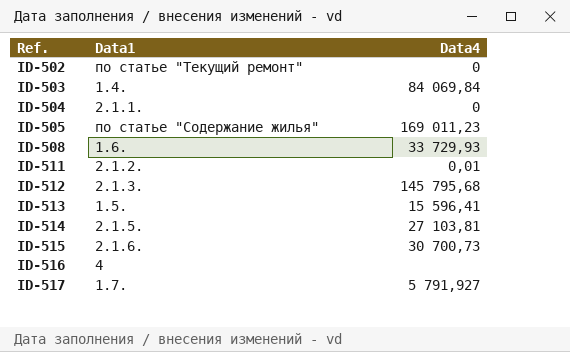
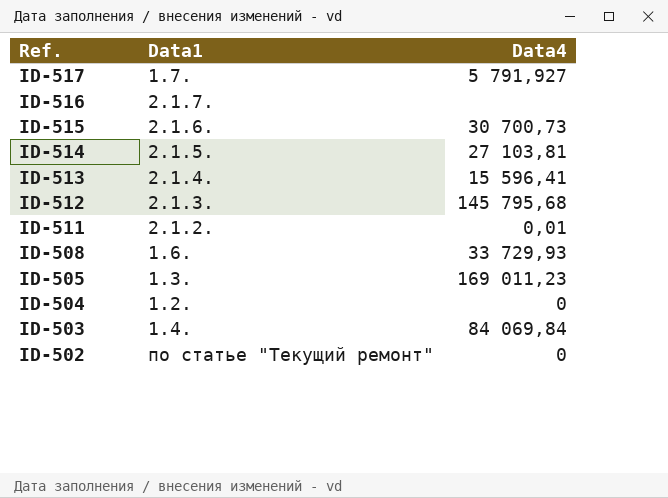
row order: Ref. ascending -> Ref. descending
ID-516 | Data1: 4 -> 2.1.7.
ID-513 | Data1: 1.5. -> 2.1.4.
ID-505 | Data1: по статье "Содержание жилья" -> 1.3.
ID-504 | Data1: 2.1.1. -> 1.2.

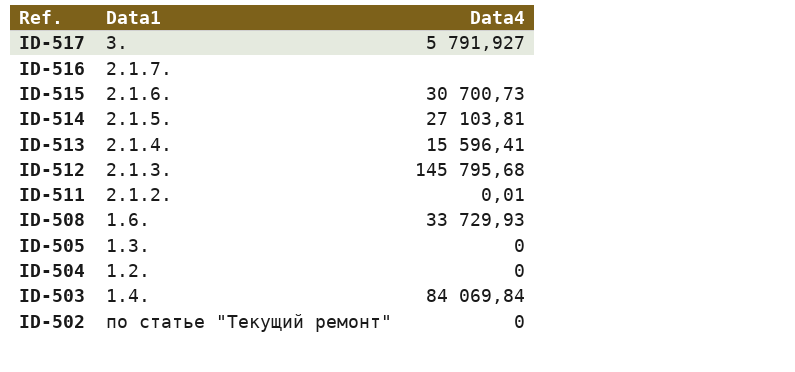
ID-517 | Data1: 1.7. -> 3.
ID-505 | Data4: 169 011,23 -> 0

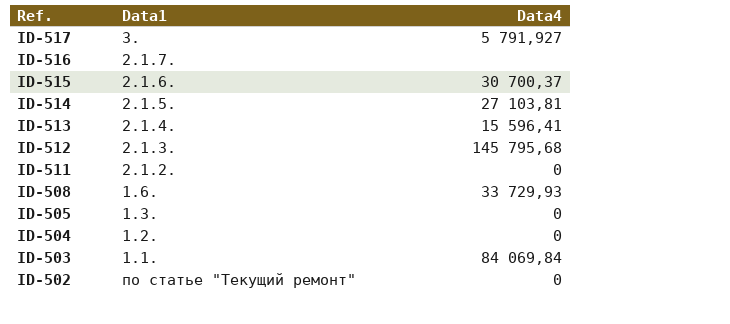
ID-515 | Data4: 30 700,73 -> 30 700,37
ID-511 | Data4: 0,01 -> 0
ID-503 | Data1: 1.4. -> 1.1.

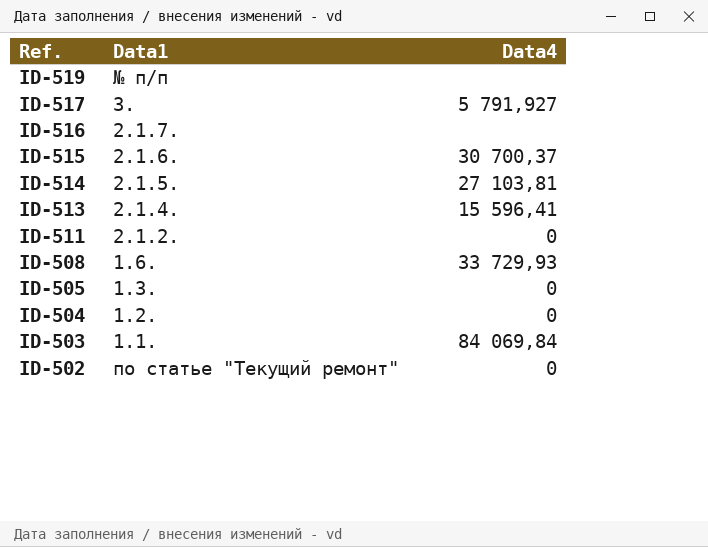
row ID-512: 2.1.3. | 145 795,68 -> none
row ID-519: none -> № п/п | none

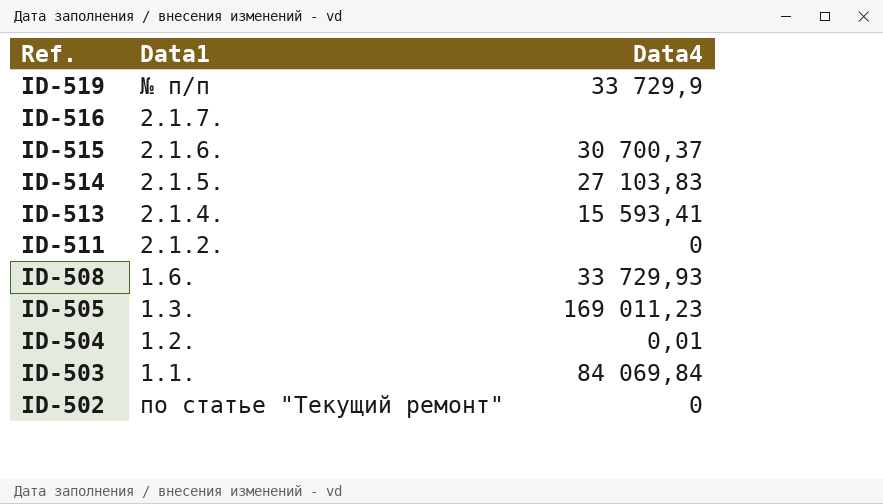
row ID-517: 3. | 5 791,927 -> none
ID-519 | Data4: none -> 33 729,9
ID-514 | Data4: 27 103,81 -> 27 103,83
ID-513 | Data4: 15 596,41 -> 15 593,41
ID-505 | Data4: 0 -> 169 011,23
ID-504 | Data4: 0 -> 0,01

